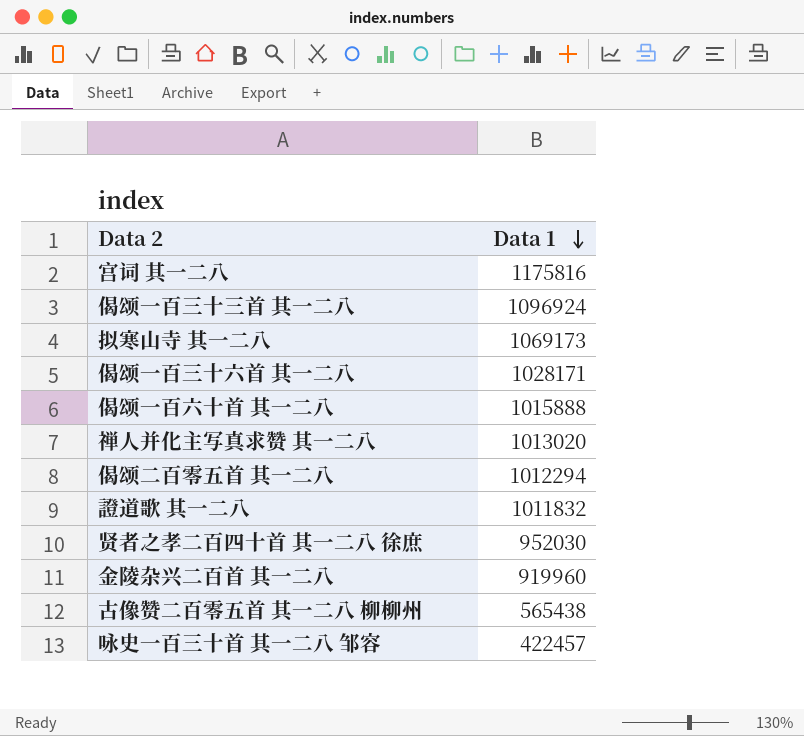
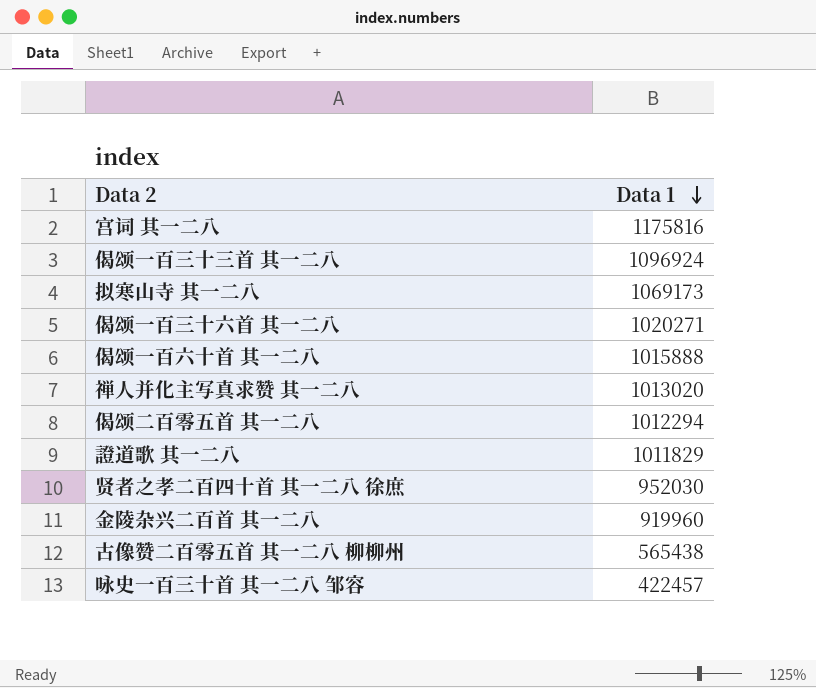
偈颂一百三十六首 其一二八 | Data 1: 1028171 -> 1020271
證道歌 其一二八 | Data 1: 1011832 -> 1011829

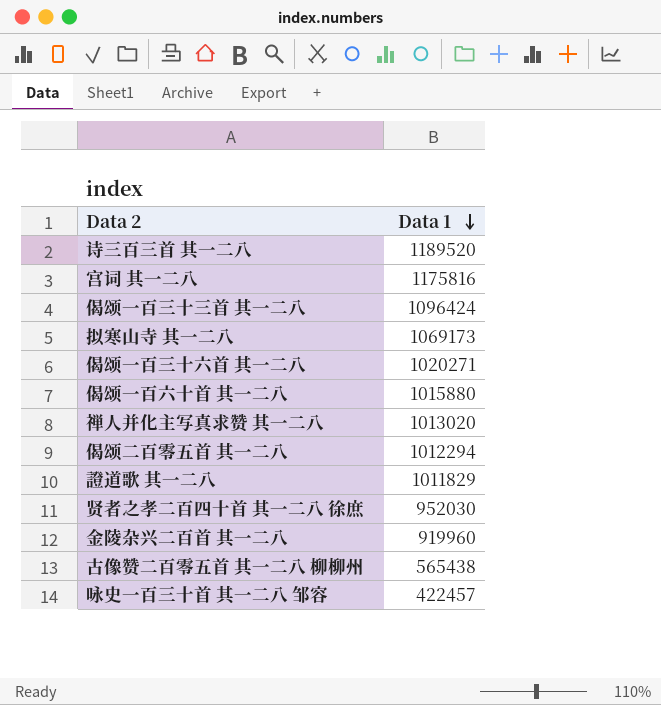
row 诗三百三首 其一二八: none -> 1189520
偈颂一百三十三首 其一二八 | Data 1: 1096924 -> 1096424
偈颂一百六十首 其一二八 | Data 1: 1015888 -> 1015880

